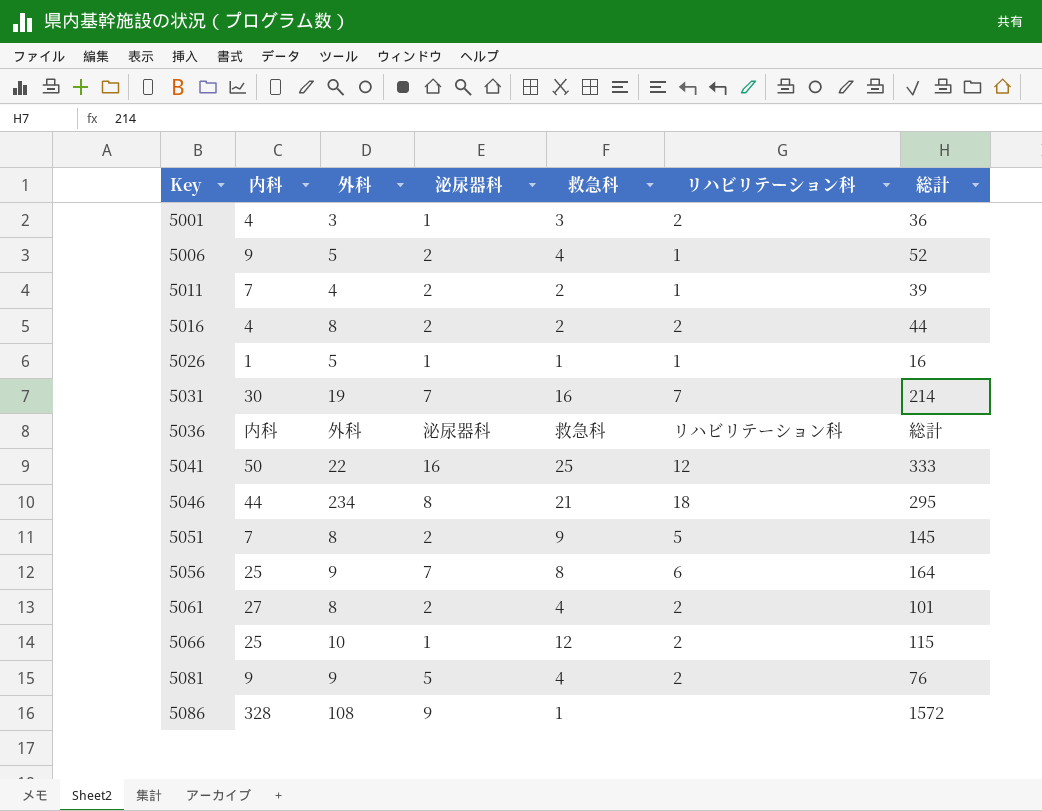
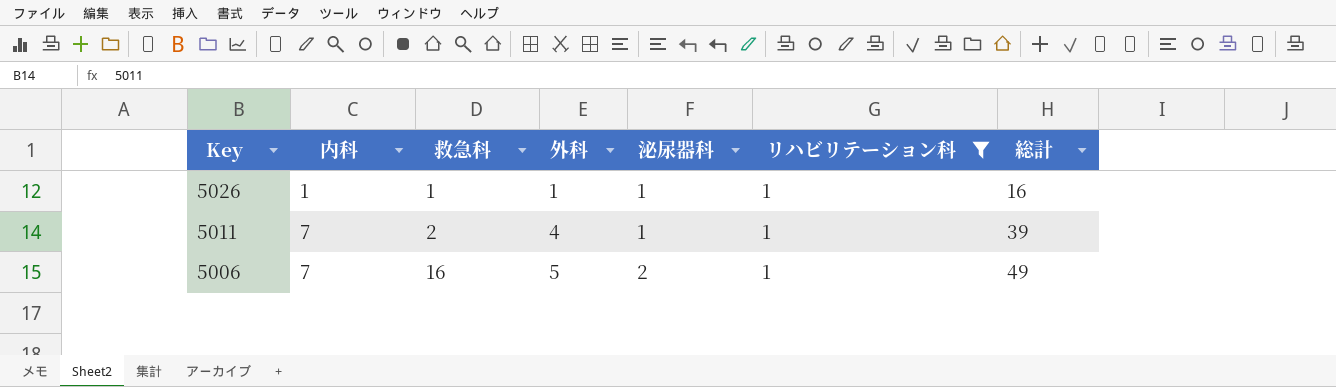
filter: none -> リハビリテーション科 = 1
row order: Key ascending -> Key descending
column 救急科 | position: 5 -> 3
5026 | 外科: 5 -> 1
5011 | 泌尿器科: 2 -> 1
5006 | 内科: 9 -> 7
5006 | 救急科: 4 -> 16
5006 | 総計: 52 -> 49

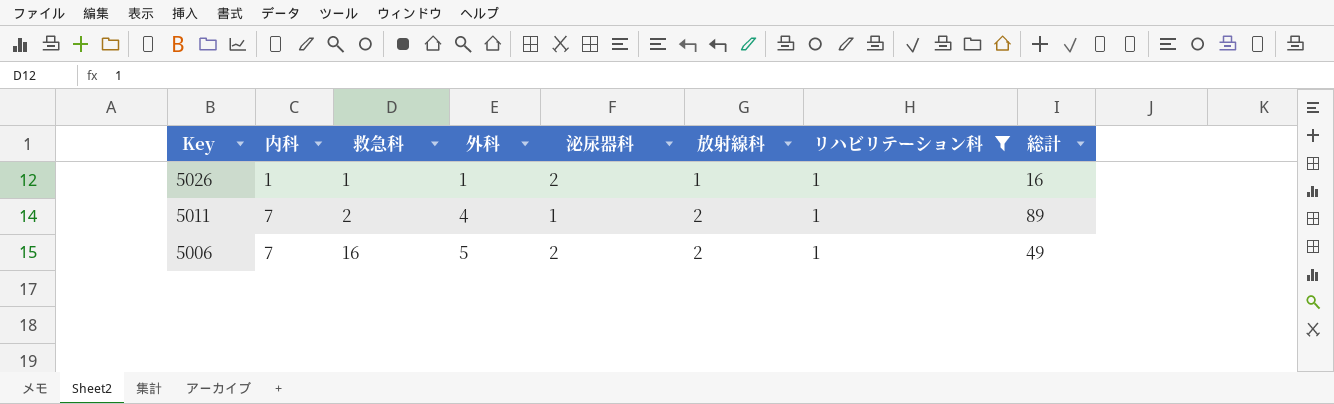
column 放射線科 | position: none -> 6
5026 | 泌尿器科: 1 -> 2
5011 | 総計: 39 -> 89

